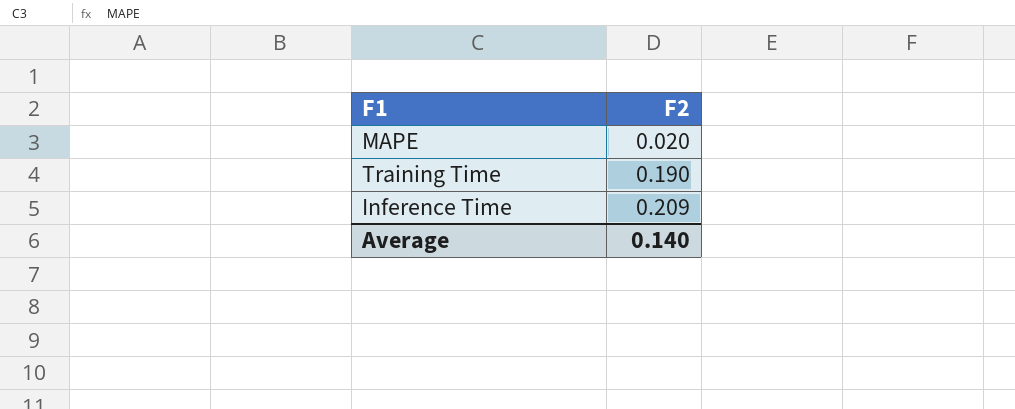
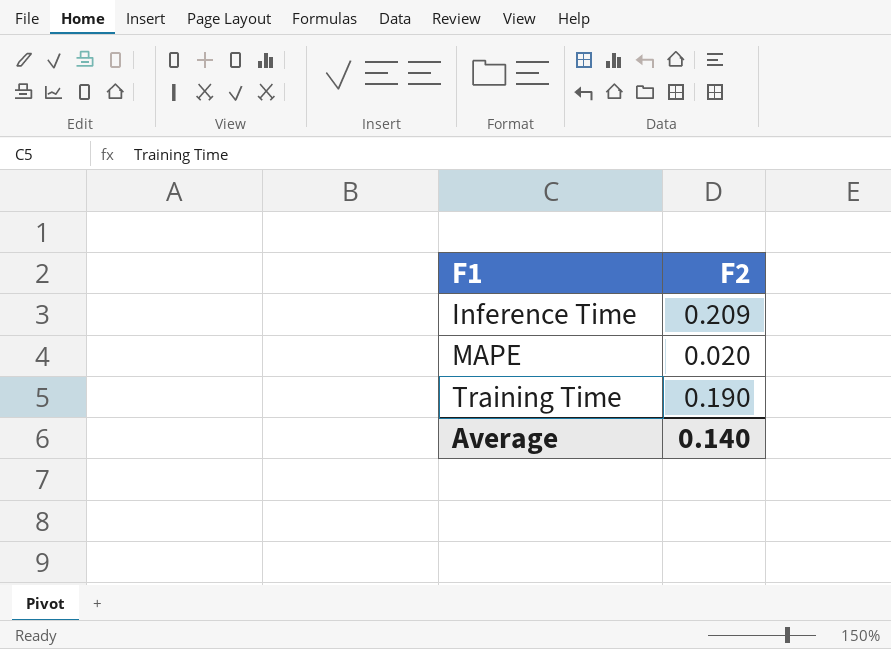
row order: F2 ascending -> F1 ascending

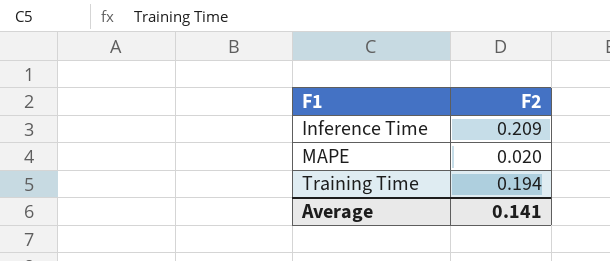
Training Time | F2: 0.190 -> 0.194
Average | F2: 0.140 -> 0.141

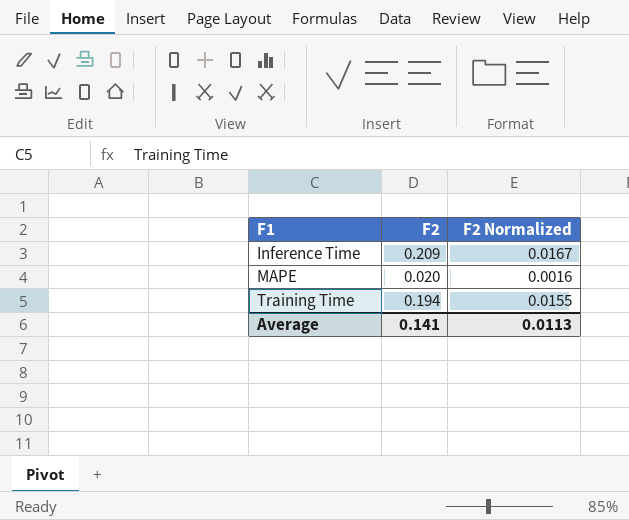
column F2 Normalized | formula: none -> [F2] * 0.08

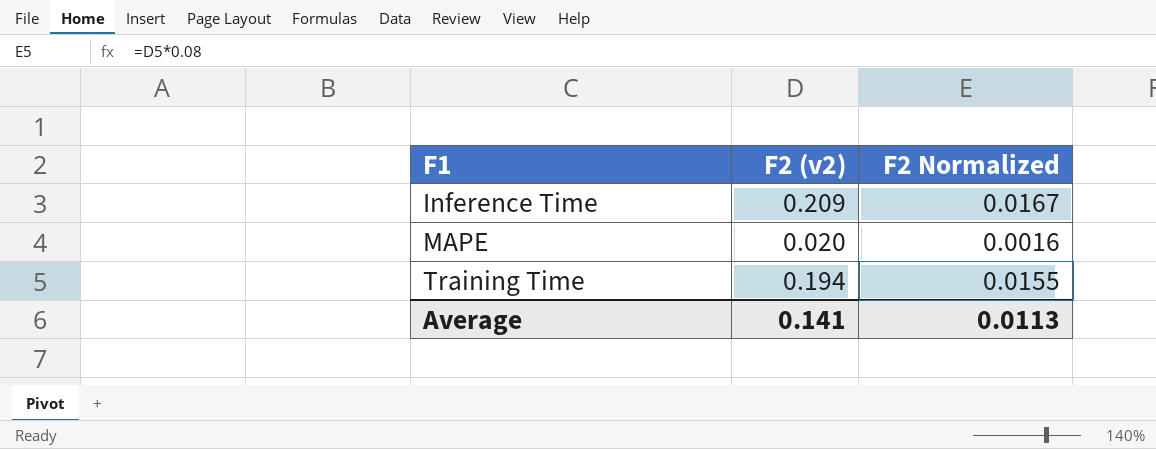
column name: F2 -> F2 (v2)

